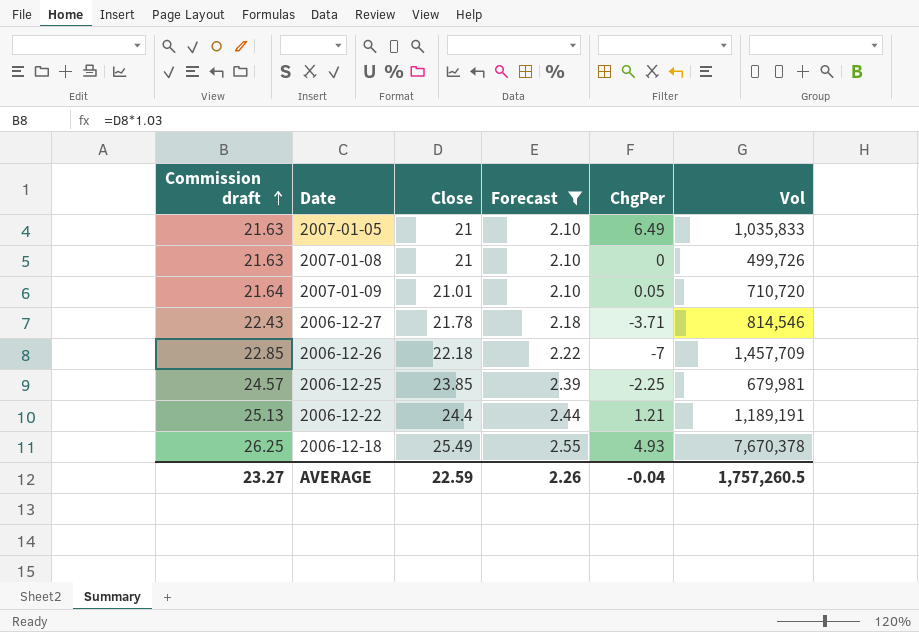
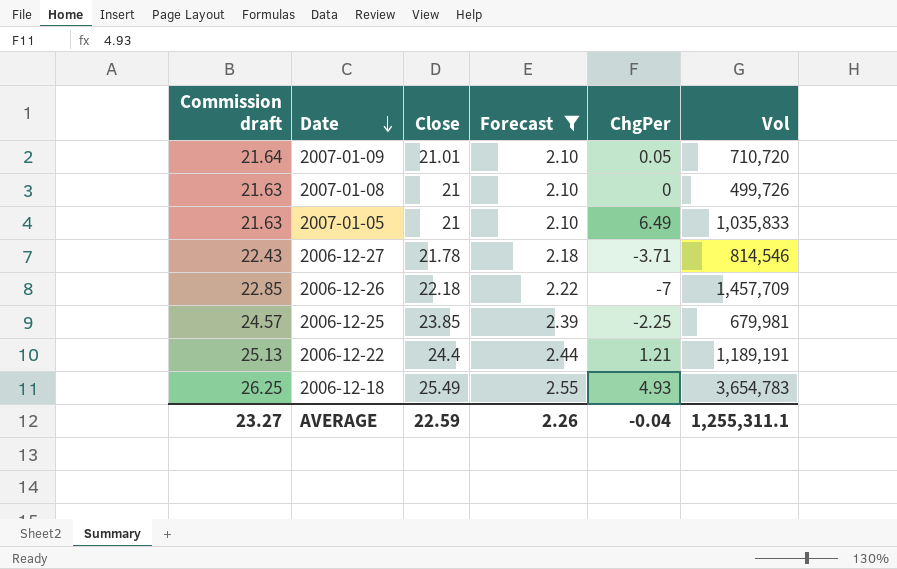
row order: Commission draft ascending -> Date descending
2006-12-18 | Vol: 7,670,378 -> 3,654,783
AVERAGE | Vol: 1,757,260.5 -> 1,255,311.1

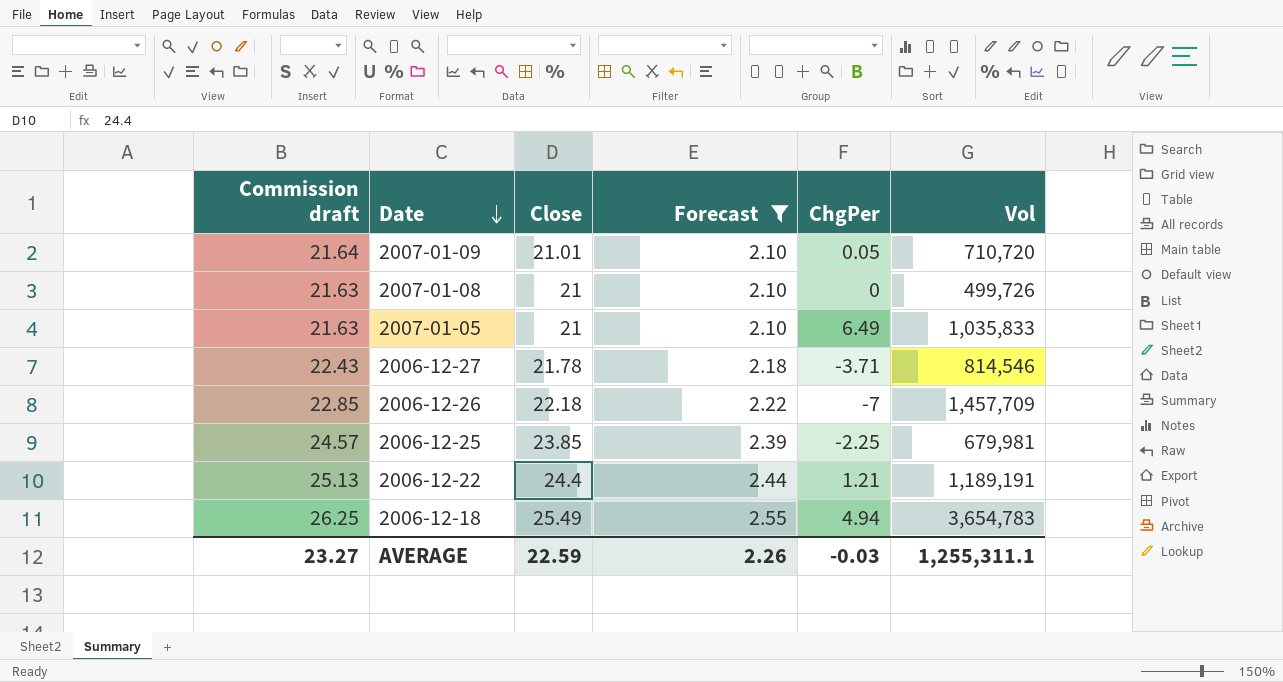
2006-12-18 | ChgPer: 4.93 -> 4.94
AVERAGE | ChgPer: -0.04 -> -0.03

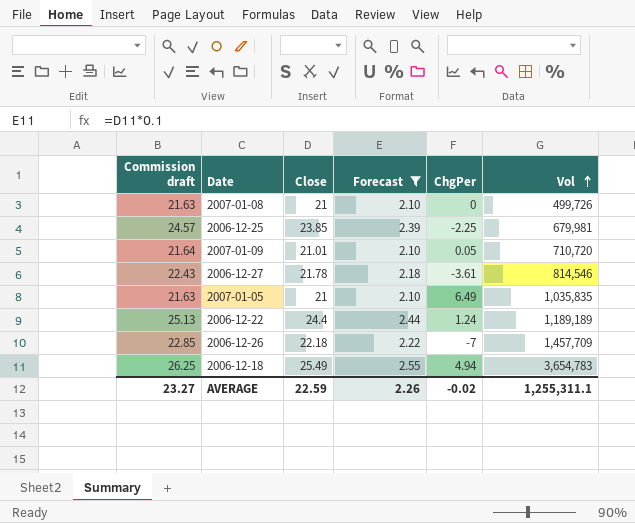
row order: Date descending -> Vol ascending
2006-12-27 | ChgPer: -3.71 -> -3.61
2007-01-05 | Vol: 1,035,833 -> 1,035,835
2006-12-22 | ChgPer: 1.21 -> 1.24
2006-12-22 | Vol: 1,189,191 -> 1,189,189
AVERAGE | ChgPer: -0.03 -> -0.02

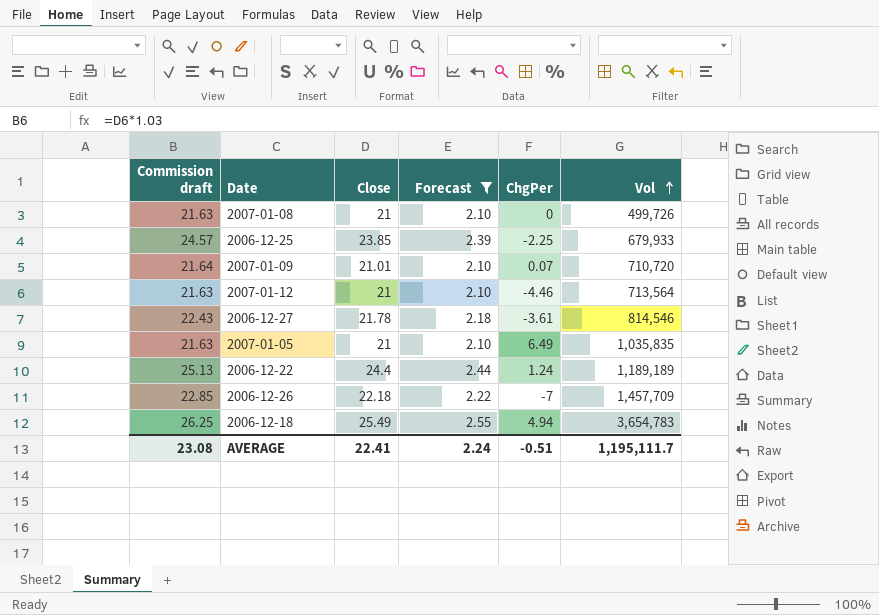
2006-12-25 | Vol: 679,981 -> 679,933
2007-01-09 | ChgPer: 0.05 -> 0.07
row 2007-01-12: none -> 21.63 | 21 | 2.10 | -4.46 | 713,564
AVERAGE | Commission draft: 23.27 -> 23.08
AVERAGE | Close: 22.59 -> 22.41
AVERAGE | Forecast: 2.26 -> 2.24
AVERAGE | ChgPer: -0.02 -> -0.51
AVERAGE | Vol: 1,255,311.1 -> 1,195,111.7

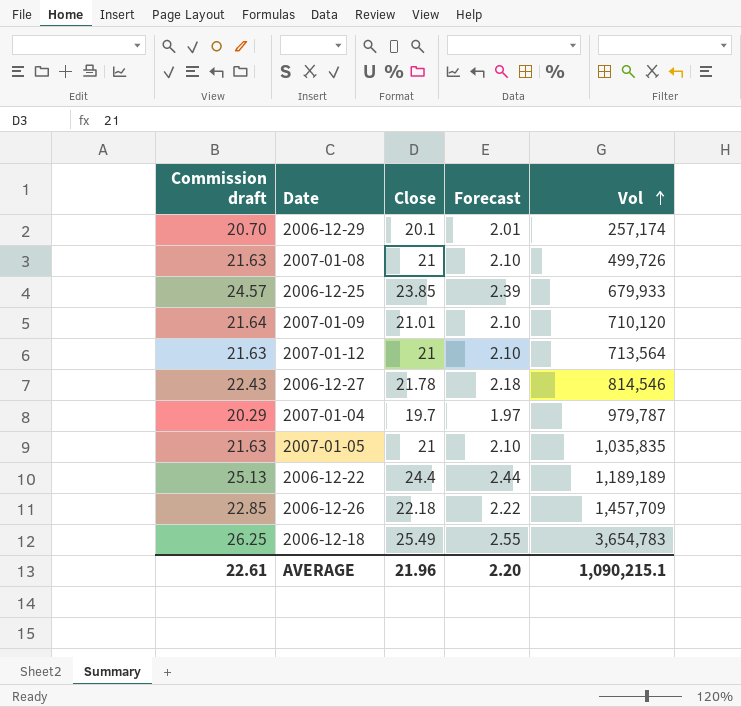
filter: Forecast >= 2.10 -> none
column ChgPer | position: 5 -> none
2007-01-09 | Vol: 710,720 -> 710,120
AVERAGE | Commission draft: 23.08 -> 22.61
AVERAGE | Close: 22.41 -> 21.96
AVERAGE | Forecast: 2.24 -> 2.20
AVERAGE | Vol: 1,195,111.7 -> 1,090,215.1

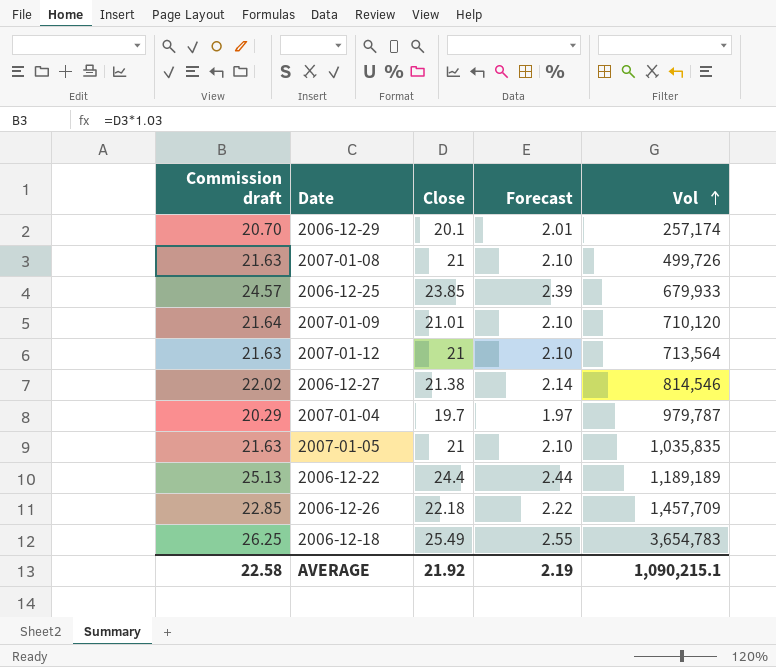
2006-12-27 | Commission draft: 22.43 -> 22.02
2006-12-27 | Close: 21.78 -> 21.38
2006-12-27 | Forecast: 2.18 -> 2.14
AVERAGE | Commission draft: 22.61 -> 22.58
AVERAGE | Close: 21.96 -> 21.92
AVERAGE | Forecast: 2.20 -> 2.19

